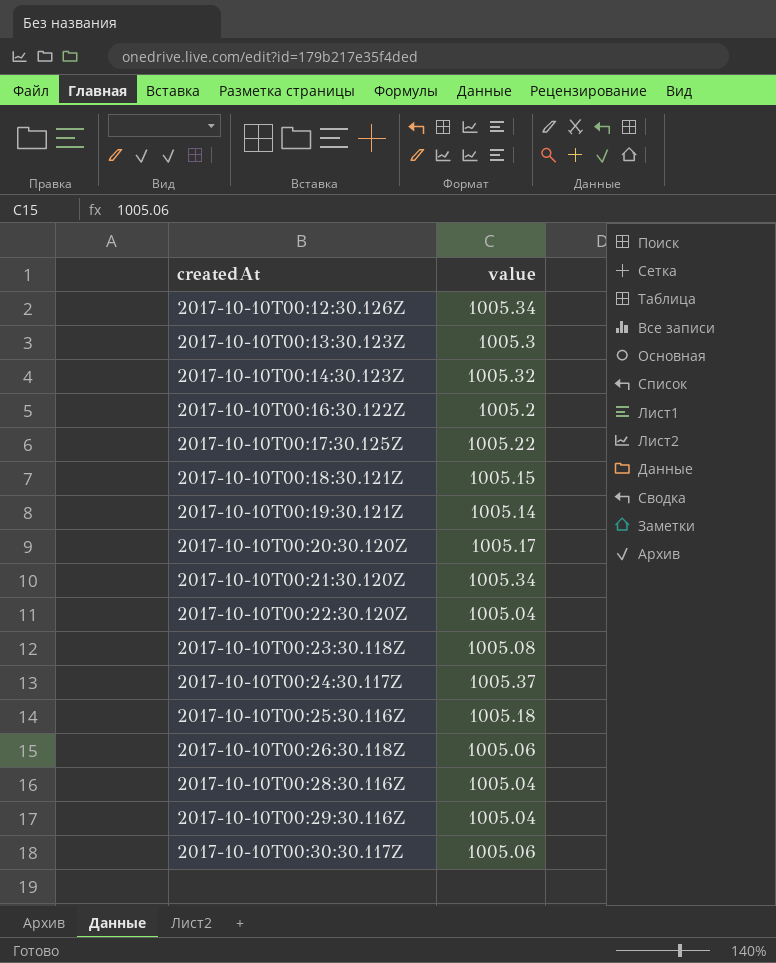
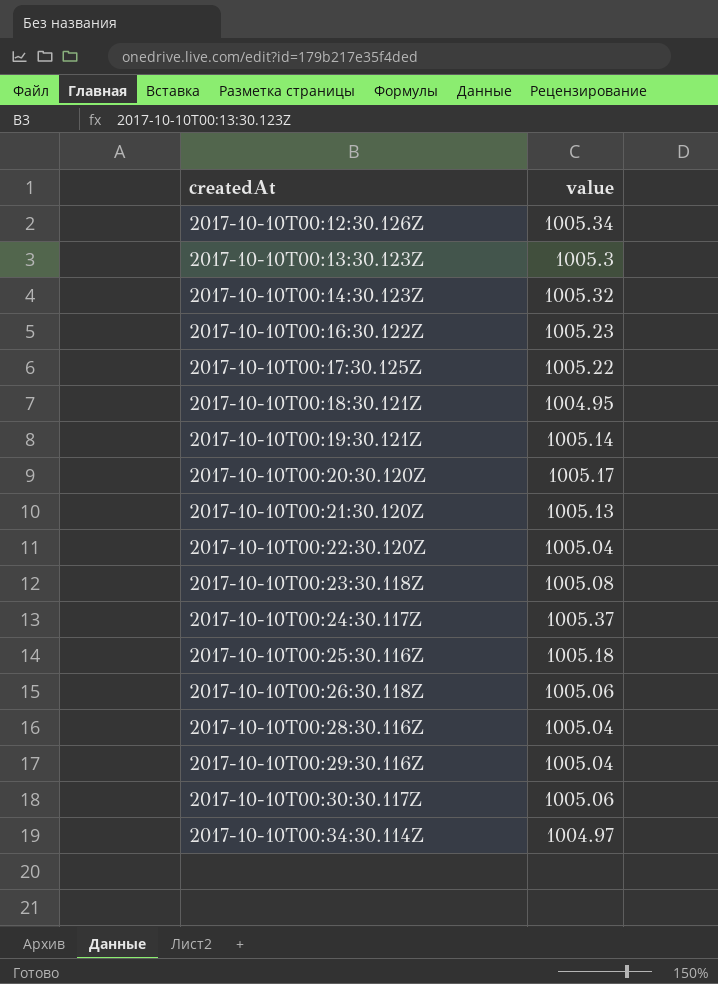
2017-10-10T00:16:30.122Z | value: 1005.2 -> 1005.23
2017-10-10T00:18:30.121Z | value: 1005.15 -> 1004.95
2017-10-10T00:21:30.120Z | value: 1005.34 -> 1005.13
row 2017-10-10T00:34:30.114Z: none -> 1004.97

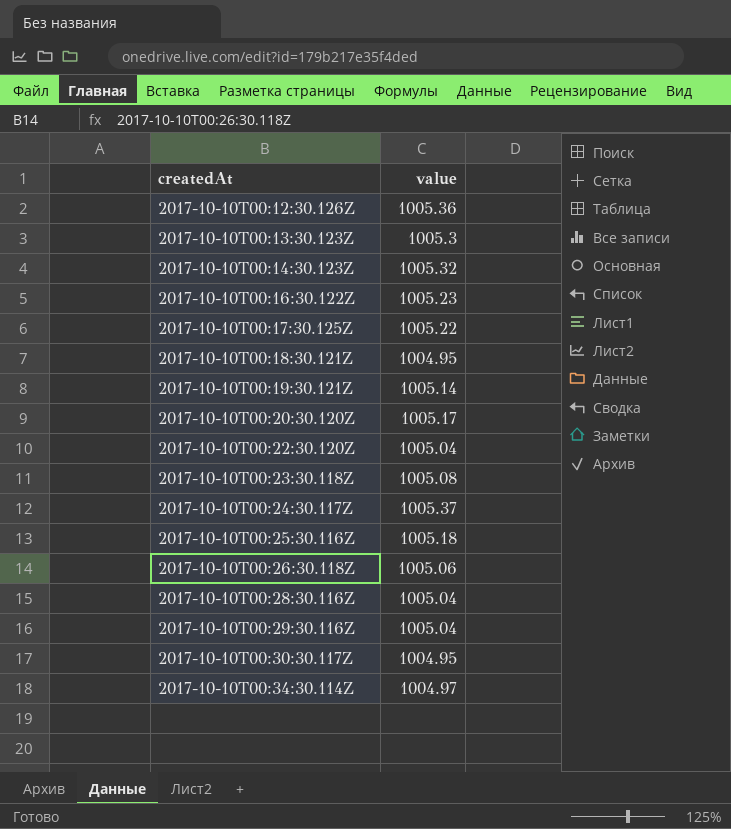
row 2017-10-10T00:21:30.120Z: 1005.13 -> none
2017-10-10T00:12:30.126Z | value: 1005.34 -> 1005.36
2017-10-10T00:30:30.117Z | value: 1005.06 -> 1004.95

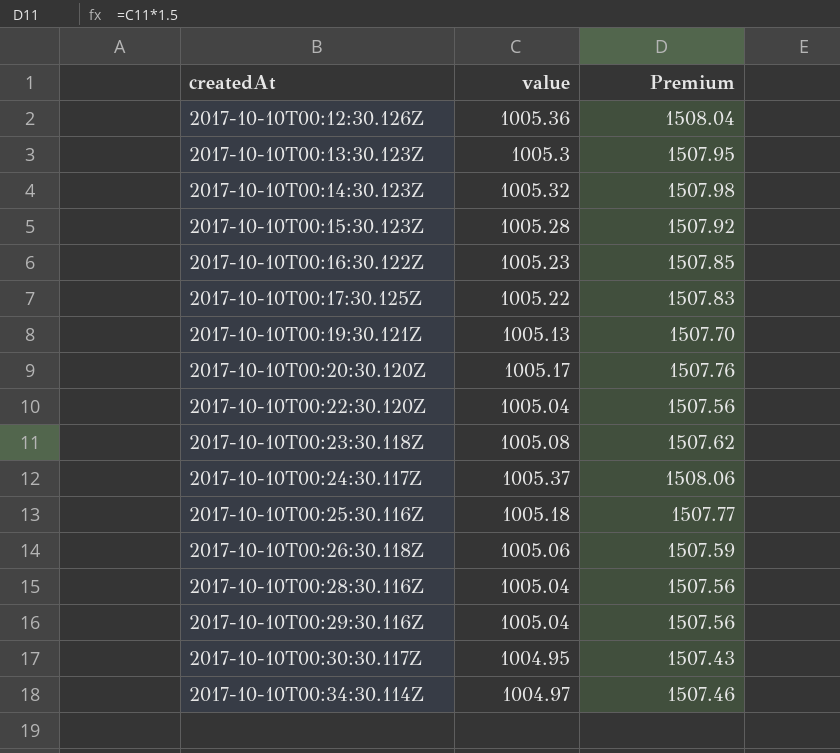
column Premium | formula: none -> [value] * 1.5
row 2017-10-10T00:18:30.121Z: 1004.95 -> none
row 2017-10-10T00:15:30.123Z: none -> 1005.28 | 1507.92
2017-10-10T00:19:30.121Z | value: 1005.14 -> 1005.13

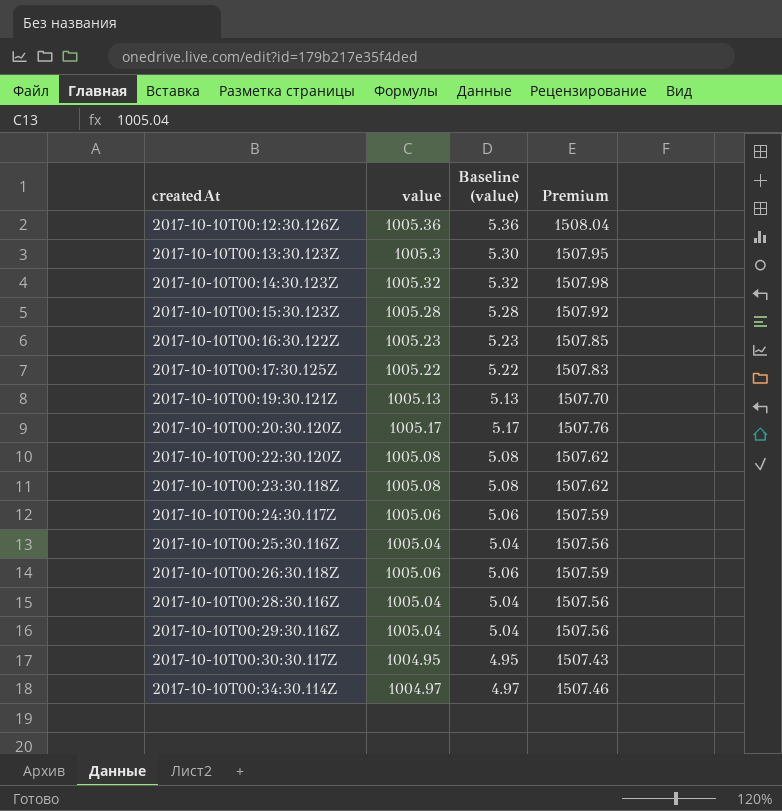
column Baseline (value) | formula: none -> [value] - 1000
2017-10-10T00:22:30.120Z | value: 1005.04 -> 1005.08
2017-10-10T00:22:30.120Z | Premium: 1507.56 -> 1507.62
2017-10-10T00:24:30.117Z | value: 1005.37 -> 1005.06
2017-10-10T00:24:30.117Z | Premium: 1508.06 -> 1507.59
2017-10-10T00:25:30.116Z | value: 1005.18 -> 1005.04
2017-10-10T00:25:30.116Z | Premium: 1507.77 -> 1507.56

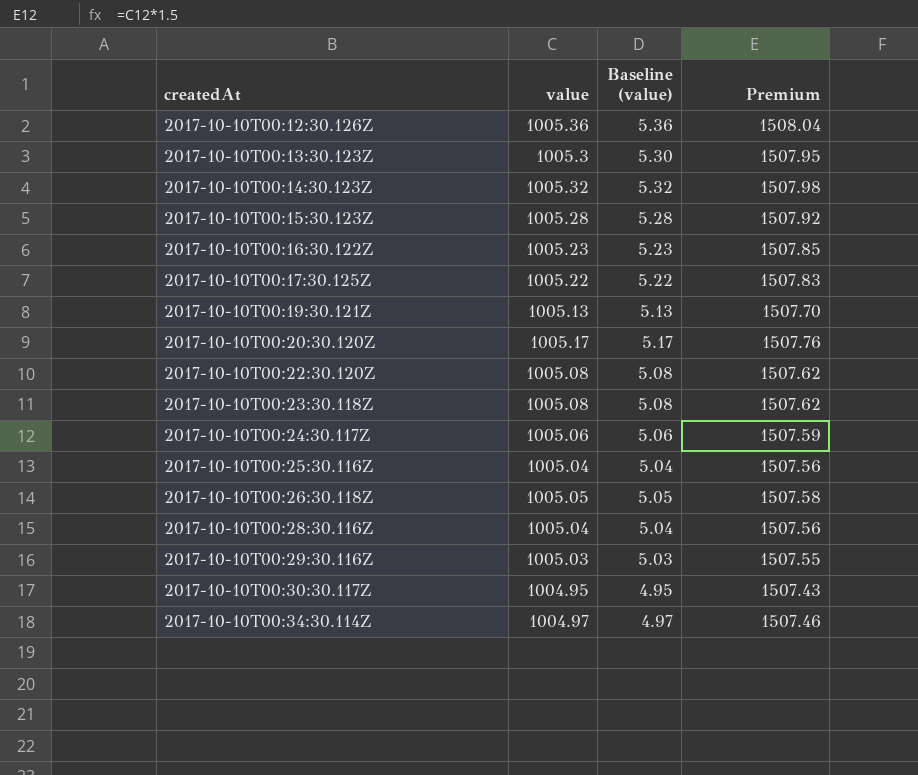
2017-10-10T00:26:30.118Z | value: 1005.06 -> 1005.05
2017-10-10T00:26:30.118Z | Baseline (value): 5.06 -> 5.05
2017-10-10T00:26:30.118Z | Premium: 1507.59 -> 1507.58
2017-10-10T00:29:30.116Z | value: 1005.04 -> 1005.03
2017-10-10T00:29:30.116Z | Baseline (value): 5.04 -> 5.03
2017-10-10T00:29:30.116Z | Premium: 1507.56 -> 1507.55

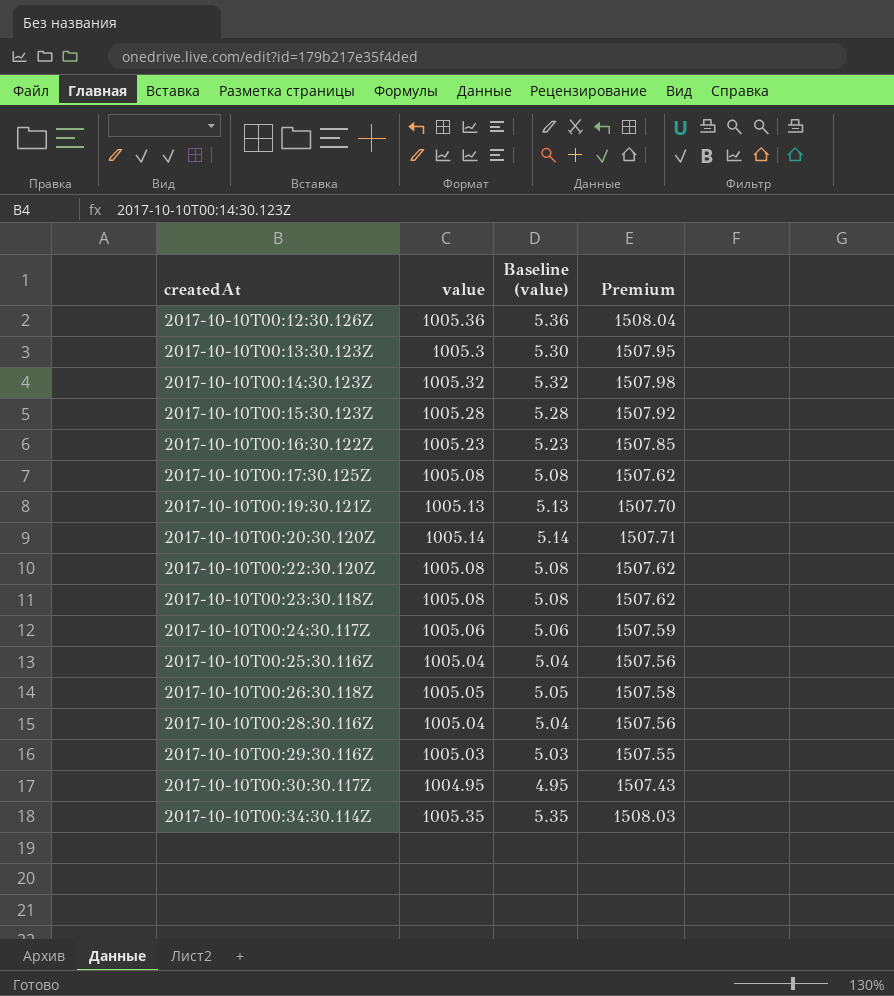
2017-10-10T00:17:30.125Z | value: 1005.22 -> 1005.08
2017-10-10T00:17:30.125Z | Baseline (value): 5.22 -> 5.08
2017-10-10T00:17:30.125Z | Premium: 1507.83 -> 1507.62
2017-10-10T00:20:30.120Z | value: 1005.17 -> 1005.14
2017-10-10T00:20:30.120Z | Baseline (value): 5.17 -> 5.14
2017-10-10T00:20:30.120Z | Premium: 1507.76 -> 1507.71
2017-10-10T00:34:30.114Z | value: 1004.97 -> 1005.35
2017-10-10T00:34:30.114Z | Baseline (value): 4.97 -> 5.35
2017-10-10T00:34:30.114Z | Premium: 1507.46 -> 1508.03

